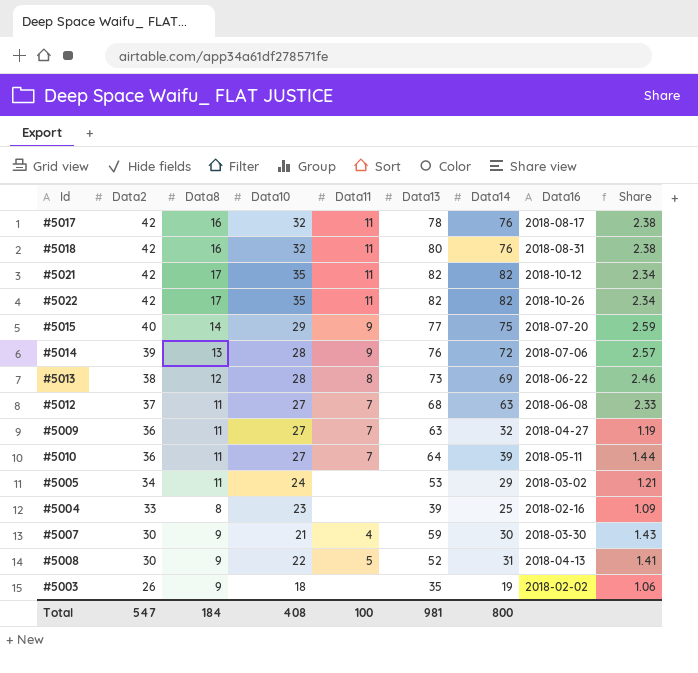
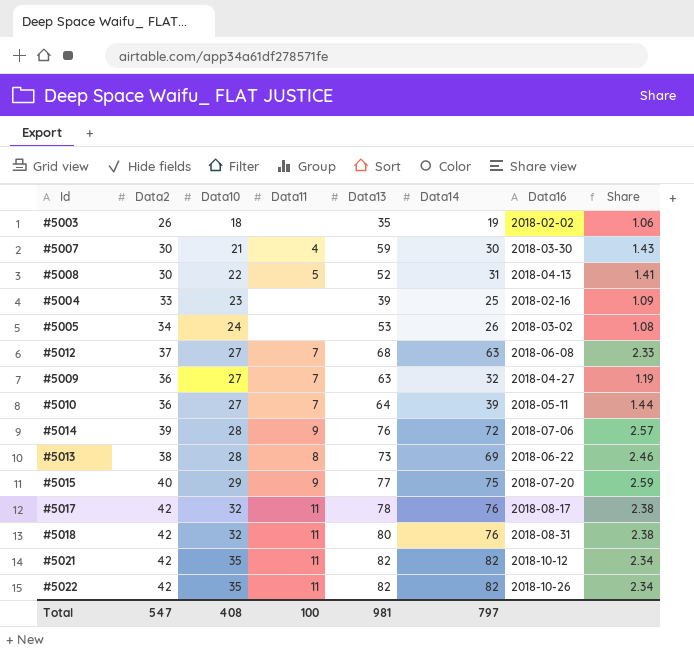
row order: Data2 descending -> Data10 ascending
column Data8 | position: 3 -> none
#5005 | Data14: 29 -> 26
#5005 | Share: 1.21 -> 1.08
Total | Data14: 800 -> 797

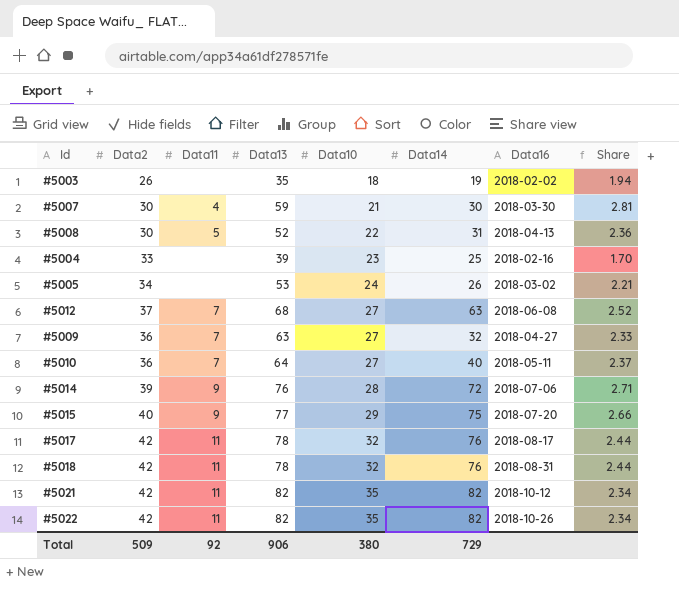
column Data10 | position: 3 -> 5
column Share | formula: [Data14] / [Data10] -> [Data13] / [Data10]
row #5013: 38 | 28 | 8 | 73 | 69 | 2018-06-22 | 2.46 -> none
#5010 | Data14: 39 -> 40
#5018 | Data13: 80 -> 78
Total | Data2: 547 -> 509
Total | Data11: 100 -> 92
Total | Data13: 981 -> 906
Total | Data10: 408 -> 380
Total | Data14: 797 -> 729

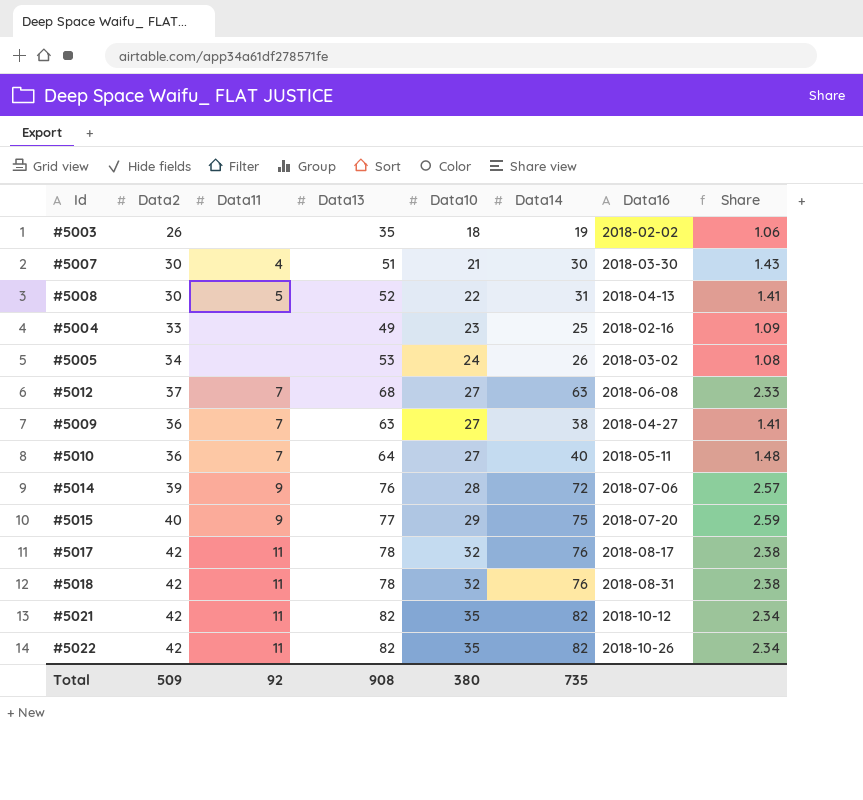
column Share | formula: [Data13] / [Data10] -> [Data14] / [Data10]
#5007 | Data13: 59 -> 51
#5004 | Data13: 39 -> 49
#5009 | Data14: 32 -> 38
Total | Data13: 906 -> 908
Total | Data14: 729 -> 735

